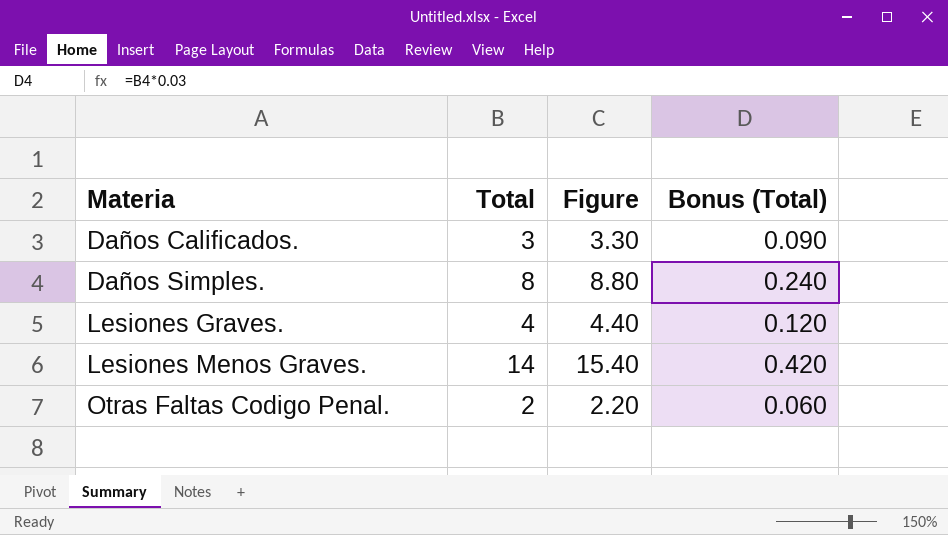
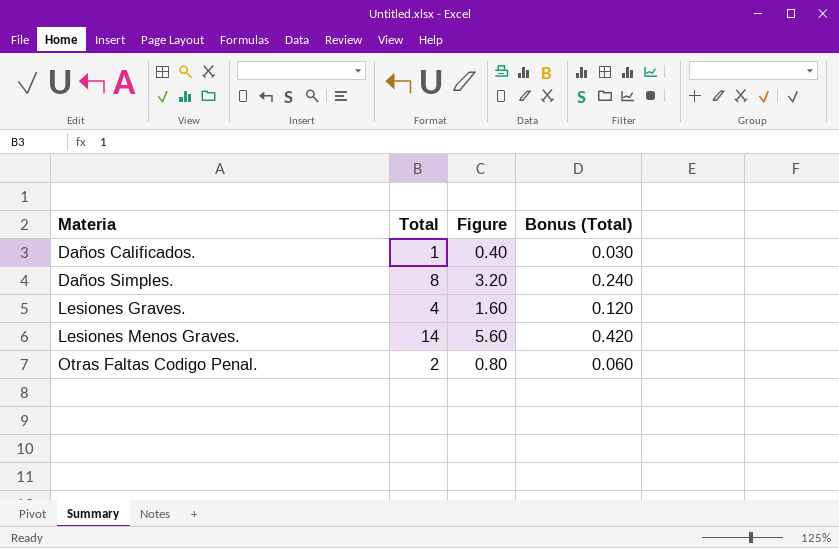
column Figure | formula: [Total] * 1.1 -> [Total] * 0.4
Daños Calificados. | Total: 3 -> 1
Daños Calificados. | Bonus (Total): 0.090 -> 0.030

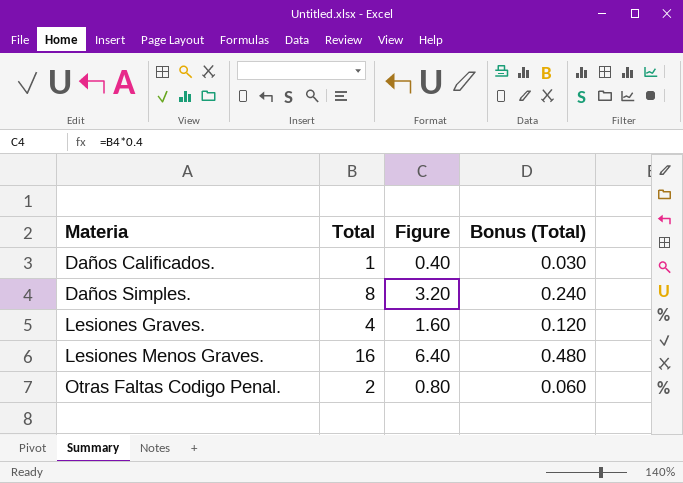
Lesiones Menos Graves. | Total: 14 -> 16
Lesiones Menos Graves. | Figure: 5.60 -> 6.40
Lesiones Menos Graves. | Bonus (Total): 0.420 -> 0.480

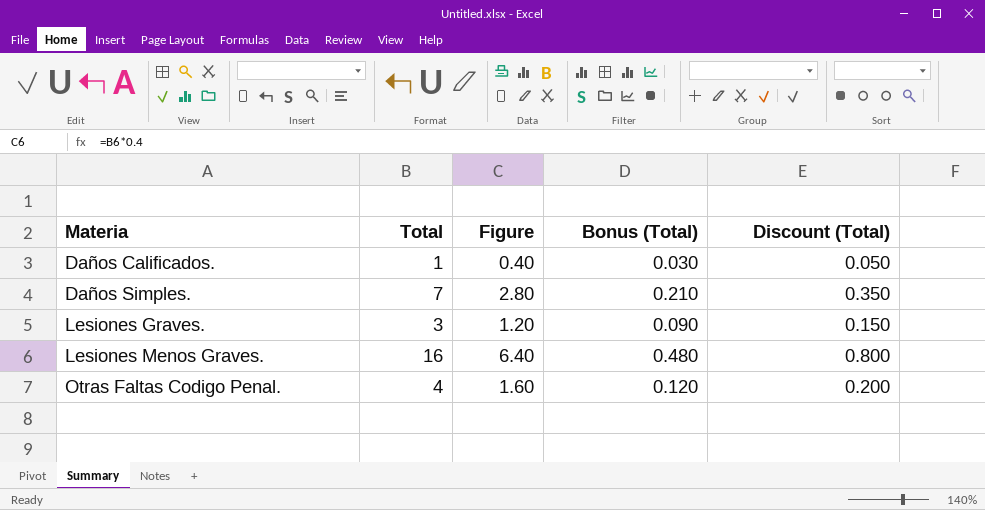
column Discount (Total) | formula: none -> [Total] * 0.05
Daños Simples. | Total: 8 -> 7
Daños Simples. | Figure: 3.20 -> 2.80
Daños Simples. | Bonus (Total): 0.240 -> 0.210
Lesiones Graves. | Total: 4 -> 3
Lesiones Graves. | Figure: 1.60 -> 1.20
Lesiones Graves. | Bonus (Total): 0.120 -> 0.090
Otras Faltas Codigo Penal. | Total: 2 -> 4
Otras Faltas Codigo Penal. | Figure: 0.80 -> 1.60
Otras Faltas Codigo Penal. | Bonus (Total): 0.060 -> 0.120

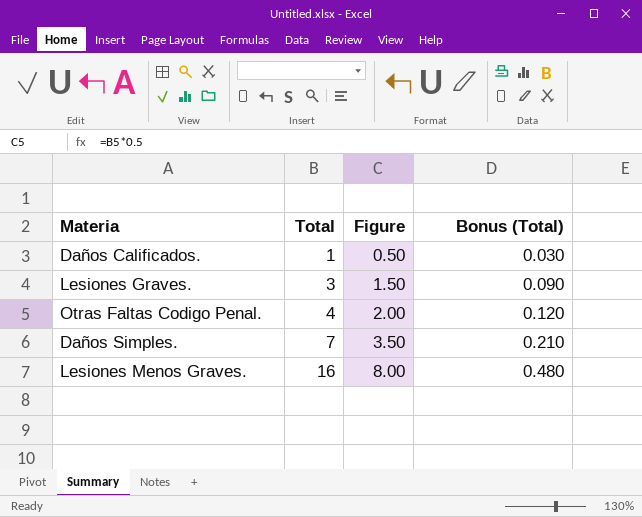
row order: Materia ascending -> Total ascending
column Discount (Total) | formula: [Total] * 0.05 -> none
column Figure | formula: [Total] * 0.4 -> [Total] * 0.5

